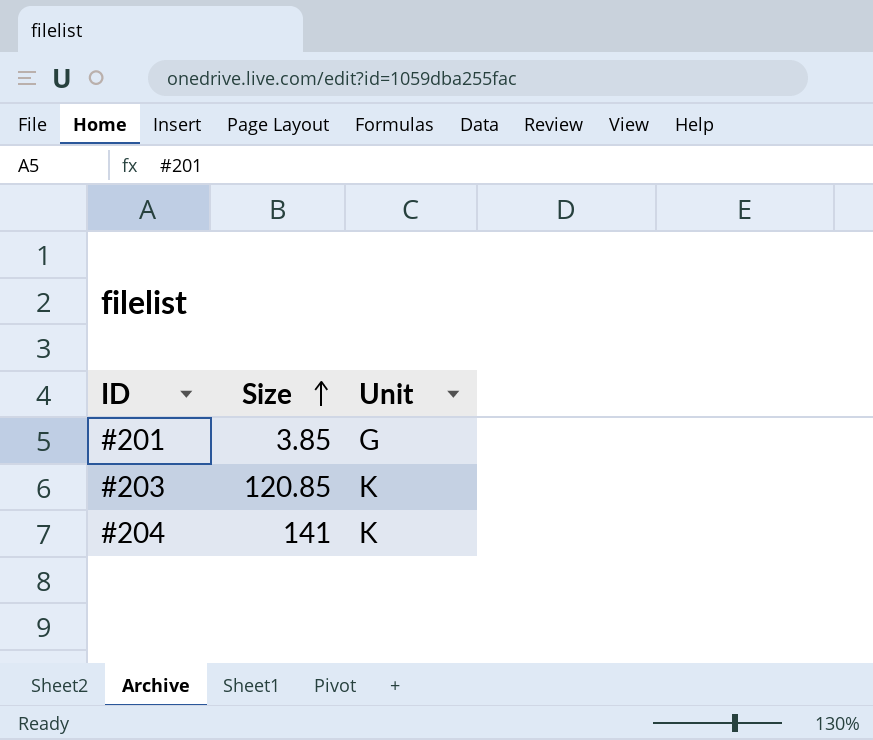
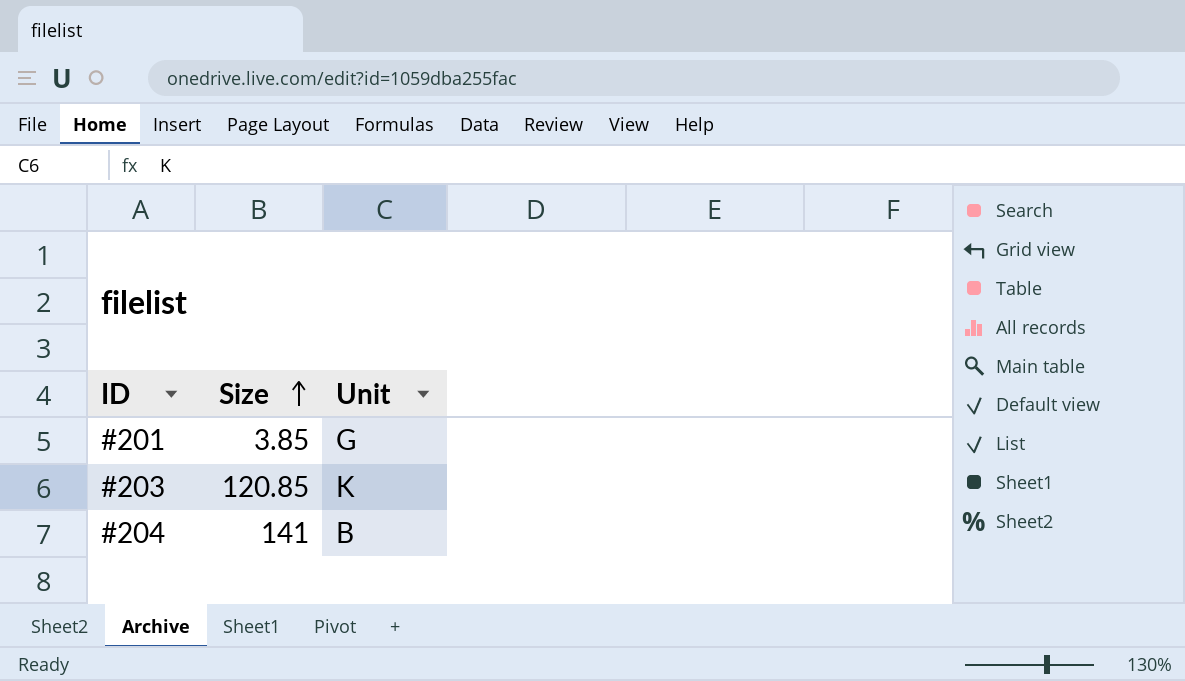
#204 | Unit: K -> B

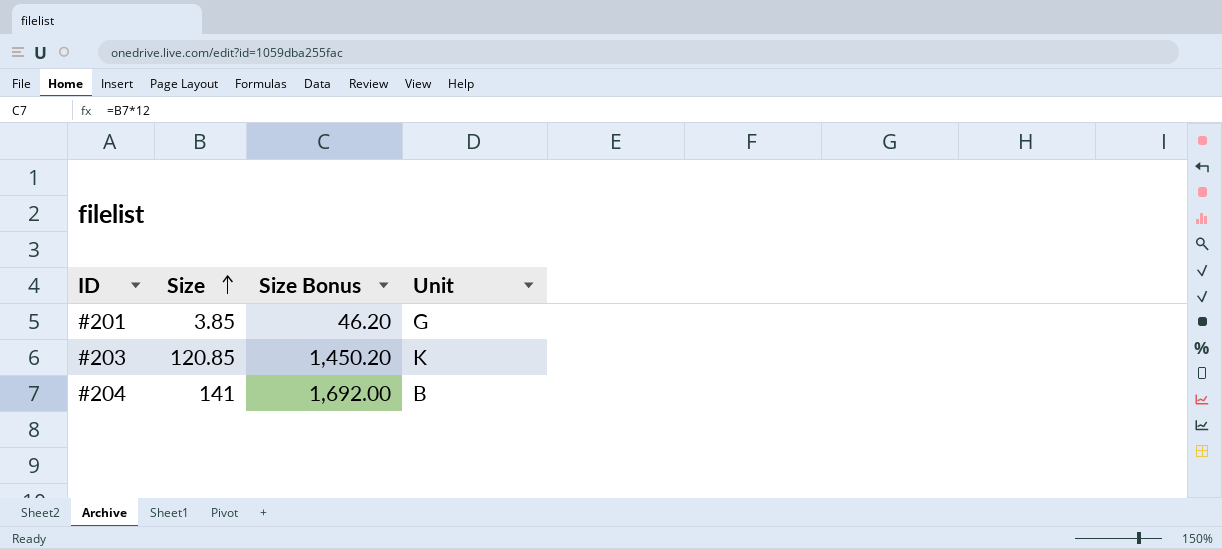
column Size Bonus | formula: none -> [Size] * 12

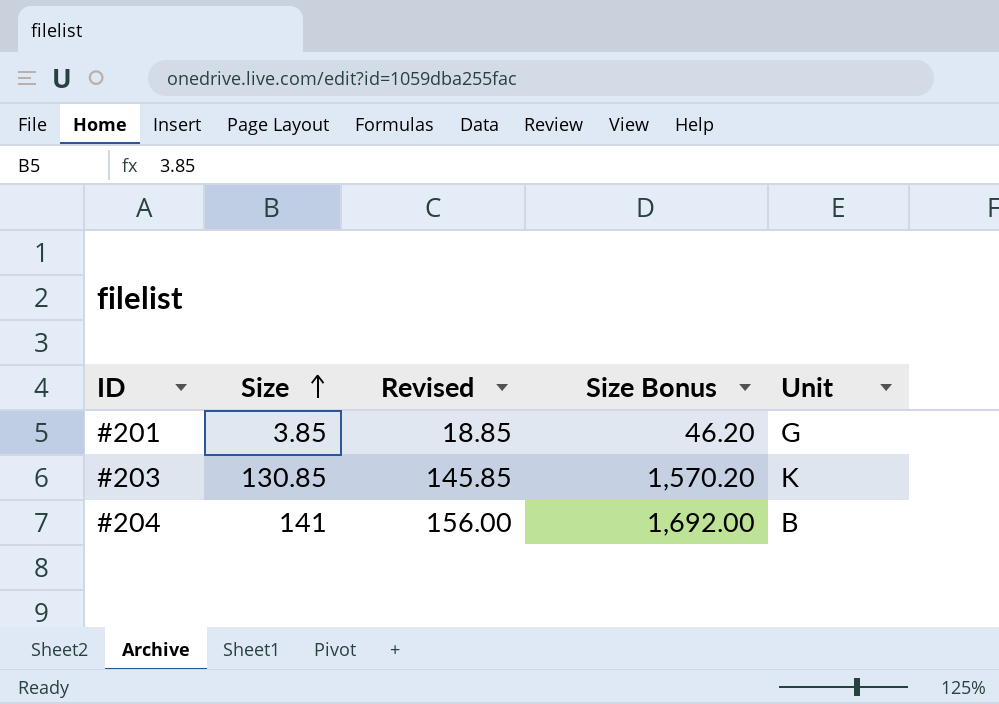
column Revised | formula: none -> [Size] + 15
#203 | Size: 120.85 -> 130.85
#203 | Size Bonus: 1,450.20 -> 1,570.20

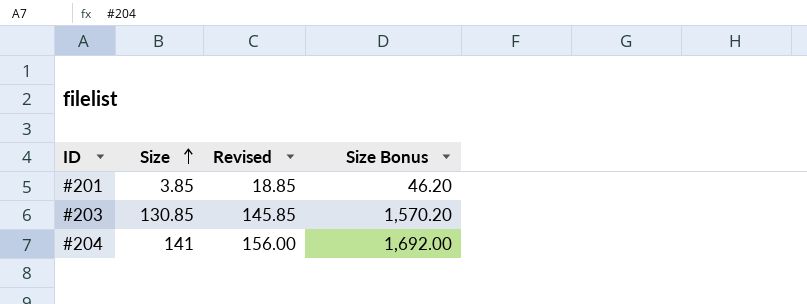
column Unit | position: 5 -> none

